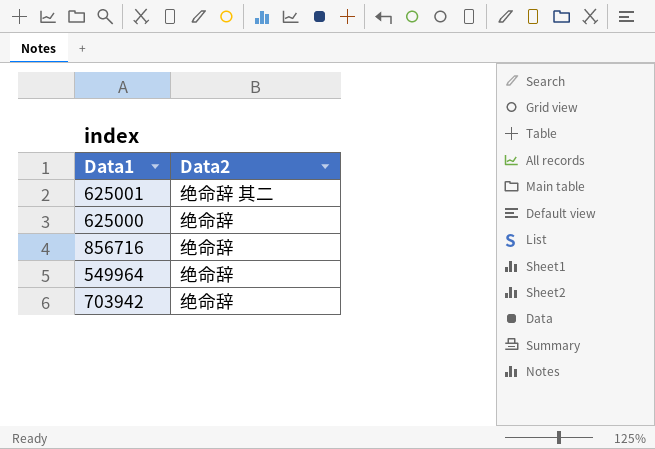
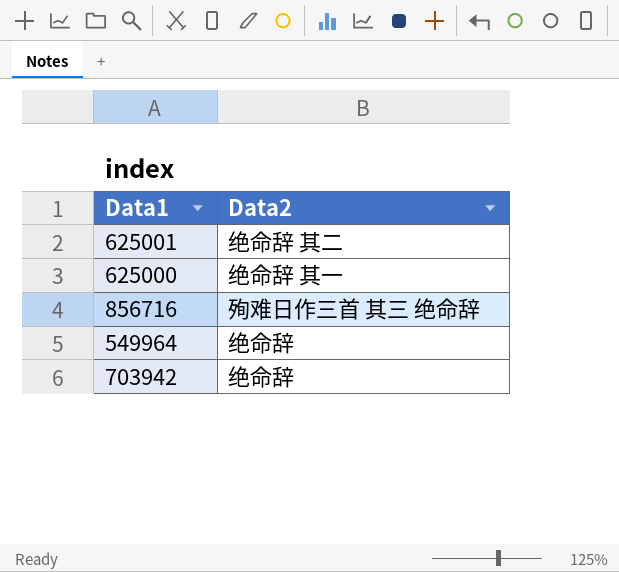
625000 | Data2: 绝命辞 -> 绝命辞 其一
856716 | Data2: 绝命辞 -> 殉难日作三首 其三 绝命辞

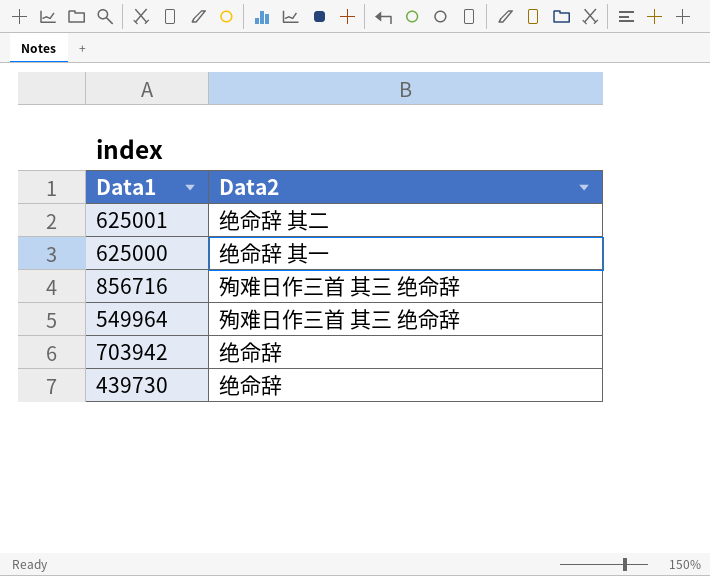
549964 | Data2: 绝命辞 -> 殉难日作三首 其三 绝命辞
row 439730: none -> 绝命辞

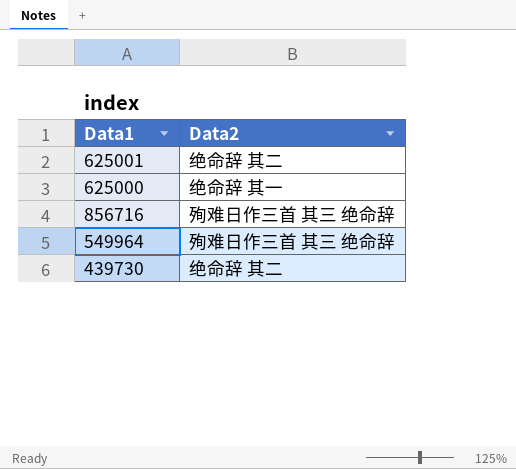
row 703942: 绝命辞 -> none
439730 | Data2: 绝命辞 -> 绝命辞 其二

